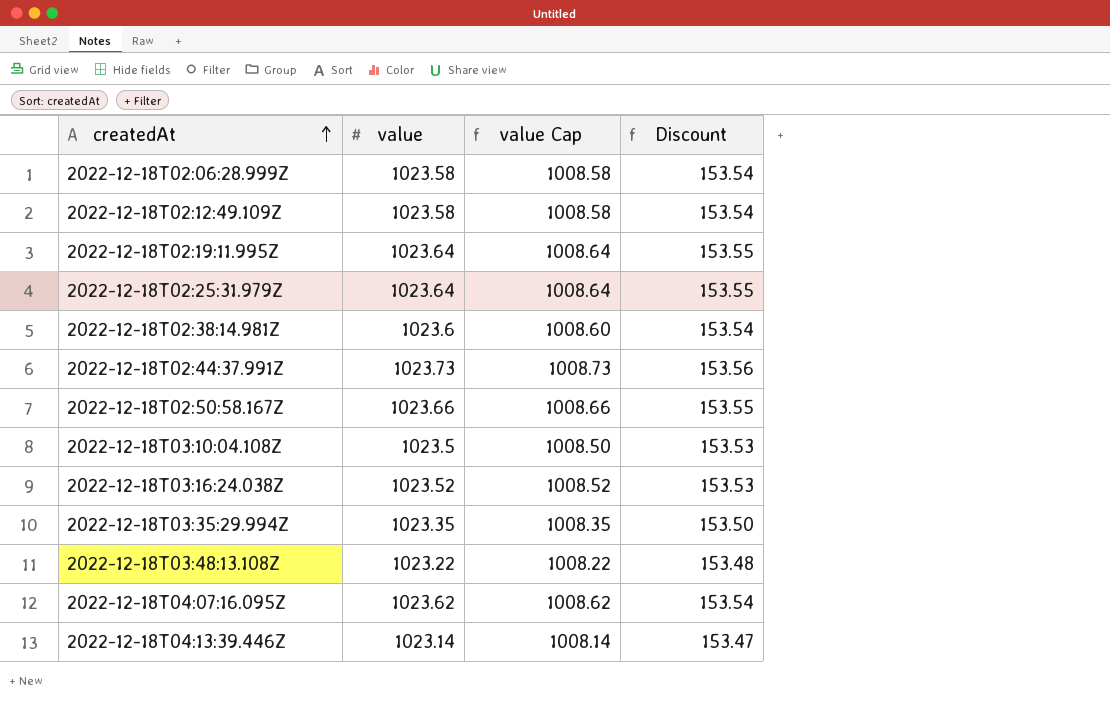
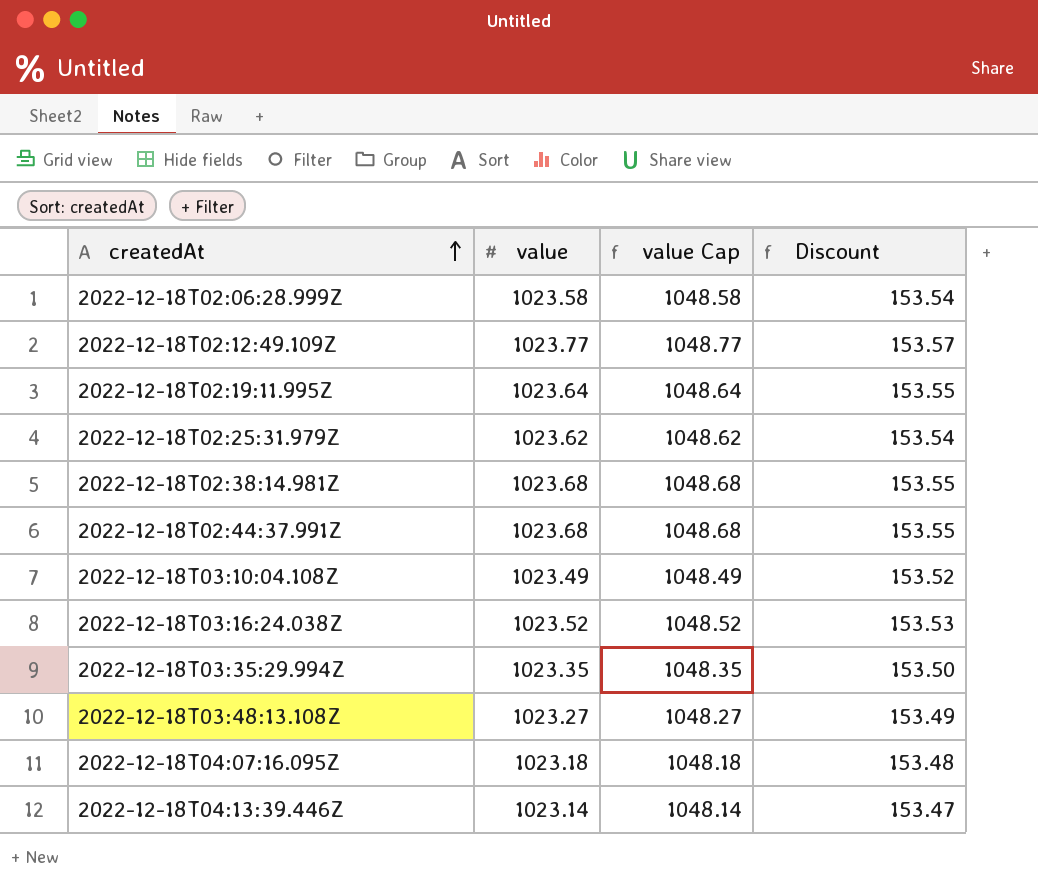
column value Cap | formula: [value] - 15 -> [value] + 25
row 2022-12-18T02:50:58.167Z: 1023.66 | 1008.66 | 153.55 -> none
2022-12-18T02:12:49.109Z | value: 1023.58 -> 1023.77
2022-12-18T02:12:49.109Z | Discount: 153.54 -> 153.57
2022-12-18T02:25:31.979Z | value: 1023.64 -> 1023.62
2022-12-18T02:25:31.979Z | Discount: 153.55 -> 153.54
2022-12-18T02:38:14.981Z | value: 1023.6 -> 1023.68
2022-12-18T02:38:14.981Z | Discount: 153.54 -> 153.55
2022-12-18T02:44:37.991Z | value: 1023.73 -> 1023.68
2022-12-18T02:44:37.991Z | Discount: 153.56 -> 153.55
2022-12-18T03:10:04.108Z | value: 1023.5 -> 1023.49
2022-12-18T03:10:04.108Z | Discount: 153.53 -> 153.52
2022-12-18T03:48:13.108Z | value: 1023.22 -> 1023.27
2022-12-18T03:48:13.108Z | Discount: 153.48 -> 153.49
2022-12-18T04:07:16.095Z | value: 1023.62 -> 1023.18
2022-12-18T04:07:16.095Z | Discount: 153.54 -> 153.48

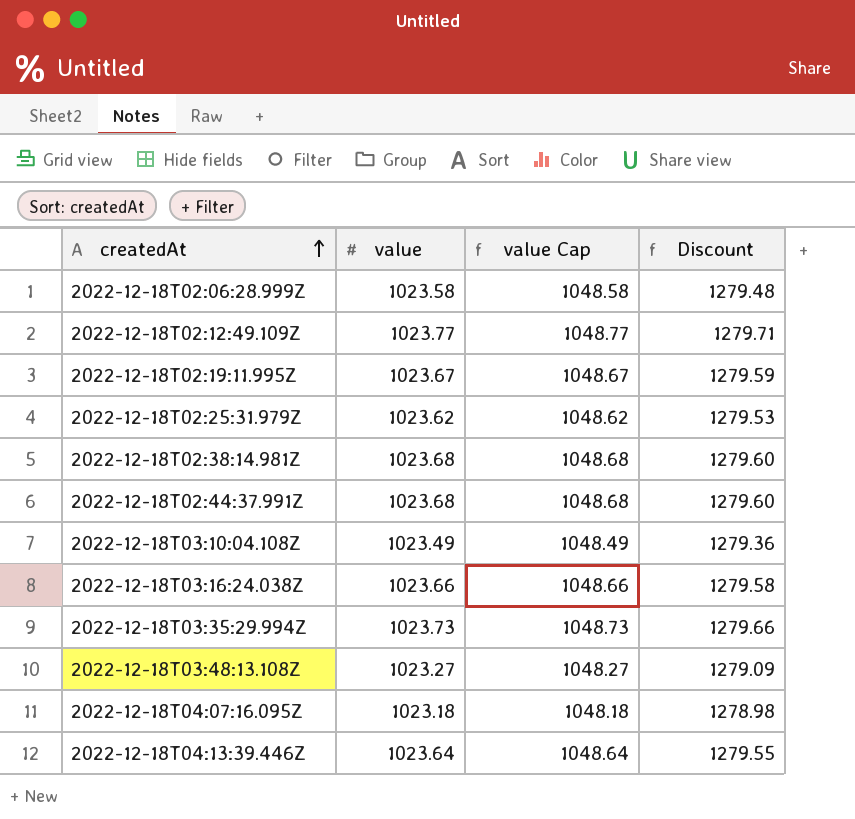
column Discount | formula: [value] * 0.15 -> [value] * 1.25
2022-12-18T02:19:11.995Z | value: 1023.64 -> 1023.67
2022-12-18T02:19:11.995Z | value Cap: 1048.64 -> 1048.67
2022-12-18T03:16:24.038Z | value: 1023.52 -> 1023.66
2022-12-18T03:16:24.038Z | value Cap: 1048.52 -> 1048.66
2022-12-18T03:35:29.994Z | value: 1023.35 -> 1023.73
2022-12-18T03:35:29.994Z | value Cap: 1048.35 -> 1048.73
2022-12-18T04:13:39.446Z | value: 1023.14 -> 1023.64
2022-12-18T04:13:39.446Z | value Cap: 1048.14 -> 1048.64

